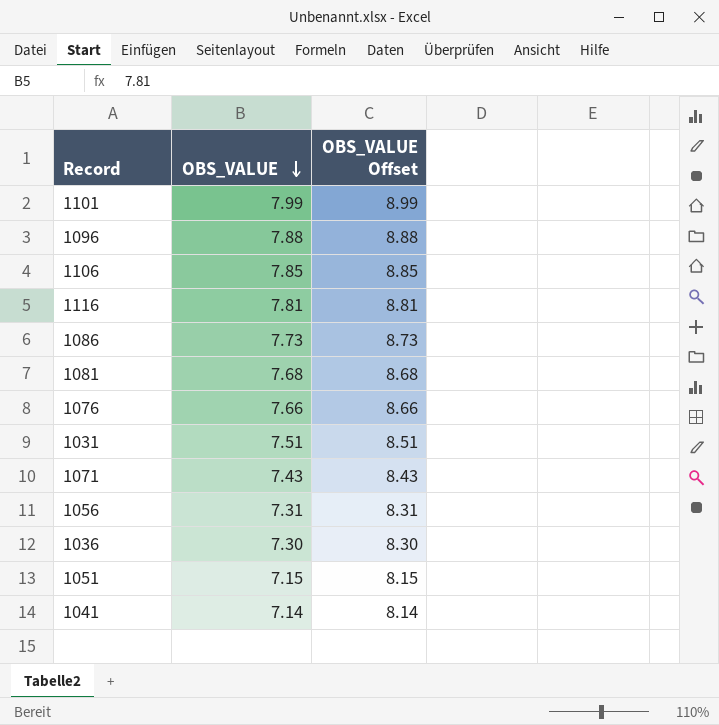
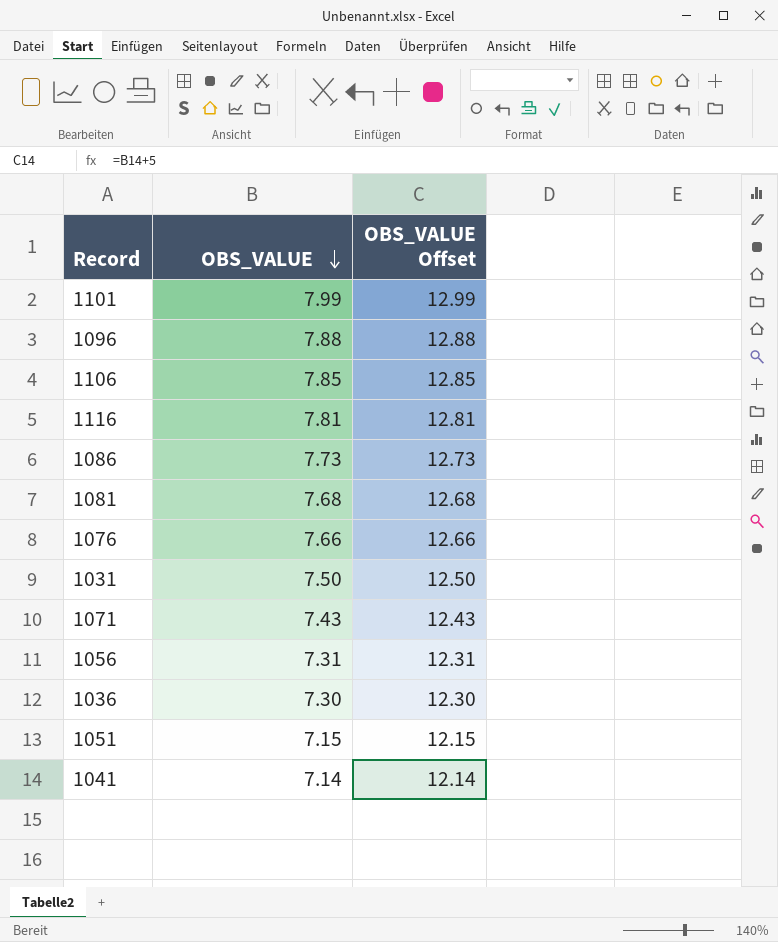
column OBS_VALUE Offset | formula: [OBS_VALUE] + 1 -> [OBS_VALUE] + 5
1031 | OBS_VALUE: 7.51 -> 7.50

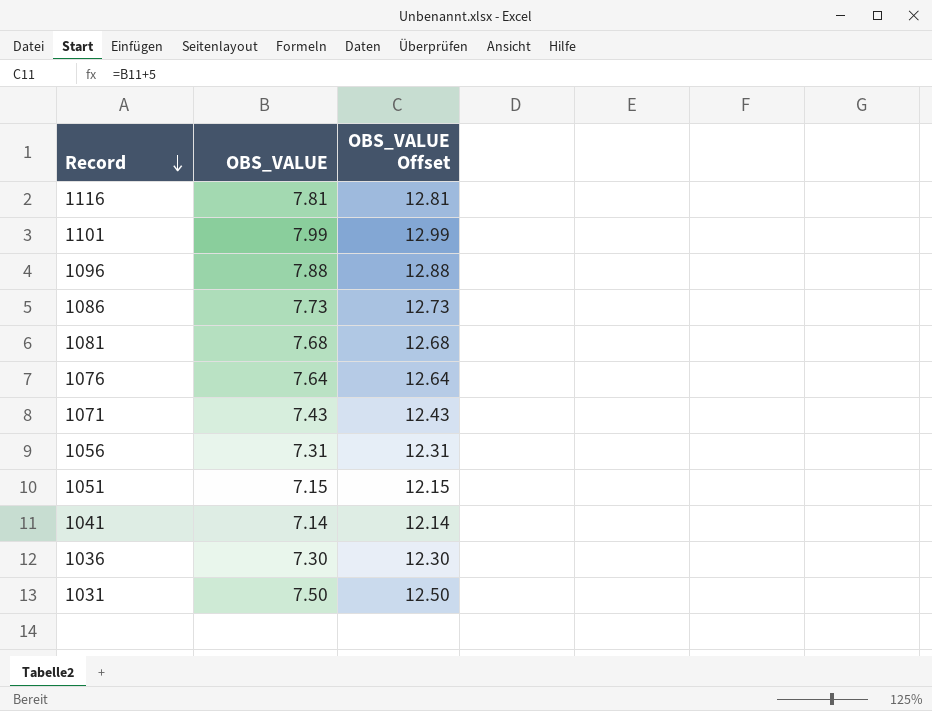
row order: OBS_VALUE descending -> Record descending
row 1106: 7.85 | 12.85 -> none
1076 | OBS_VALUE: 7.66 -> 7.64
1076 | OBS_VALUE Offset: 12.66 -> 12.64

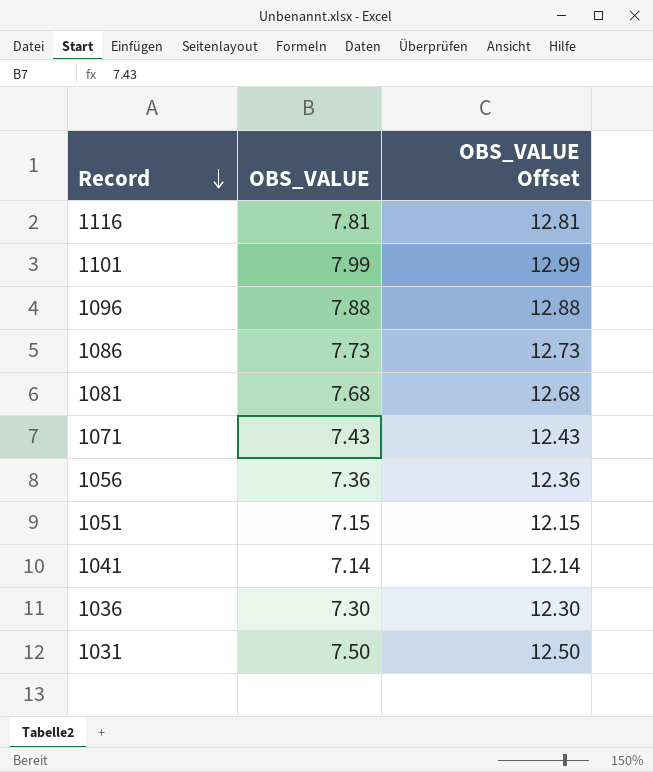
row 1076: 7.64 | 12.64 -> none
1056 | OBS_VALUE: 7.31 -> 7.36
1056 | OBS_VALUE Offset: 12.31 -> 12.36

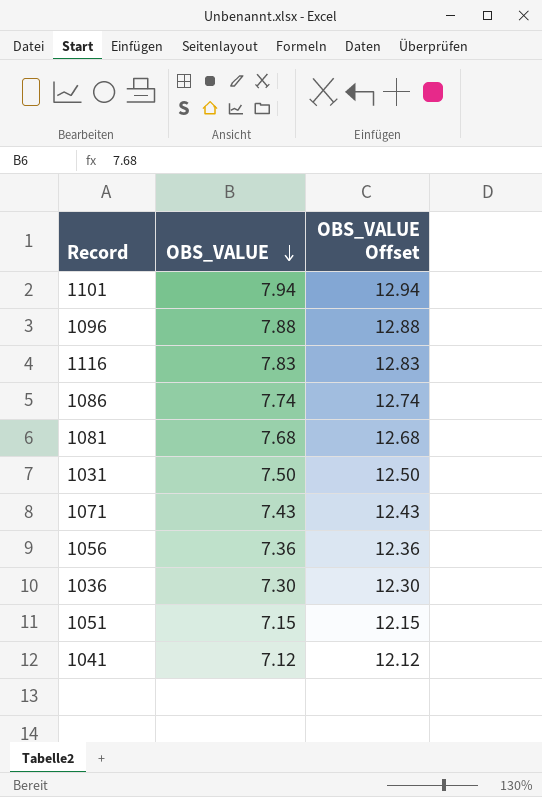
row order: Record descending -> OBS_VALUE descending
1101 | OBS_VALUE: 7.99 -> 7.94
1101 | OBS_VALUE Offset: 12.99 -> 12.94
1116 | OBS_VALUE: 7.81 -> 7.83
1116 | OBS_VALUE Offset: 12.81 -> 12.83
1086 | OBS_VALUE: 7.73 -> 7.74
1086 | OBS_VALUE Offset: 12.73 -> 12.74
1041 | OBS_VALUE: 7.14 -> 7.12
1041 | OBS_VALUE Offset: 12.14 -> 12.12

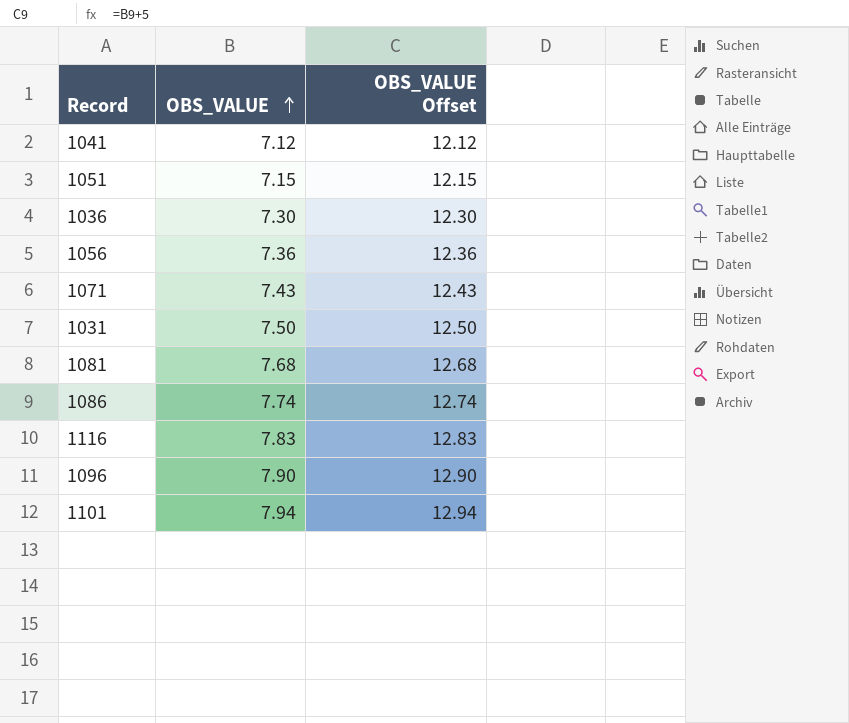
row order: OBS_VALUE descending -> OBS_VALUE ascending
1096 | OBS_VALUE: 7.88 -> 7.90
1096 | OBS_VALUE Offset: 12.88 -> 12.90

